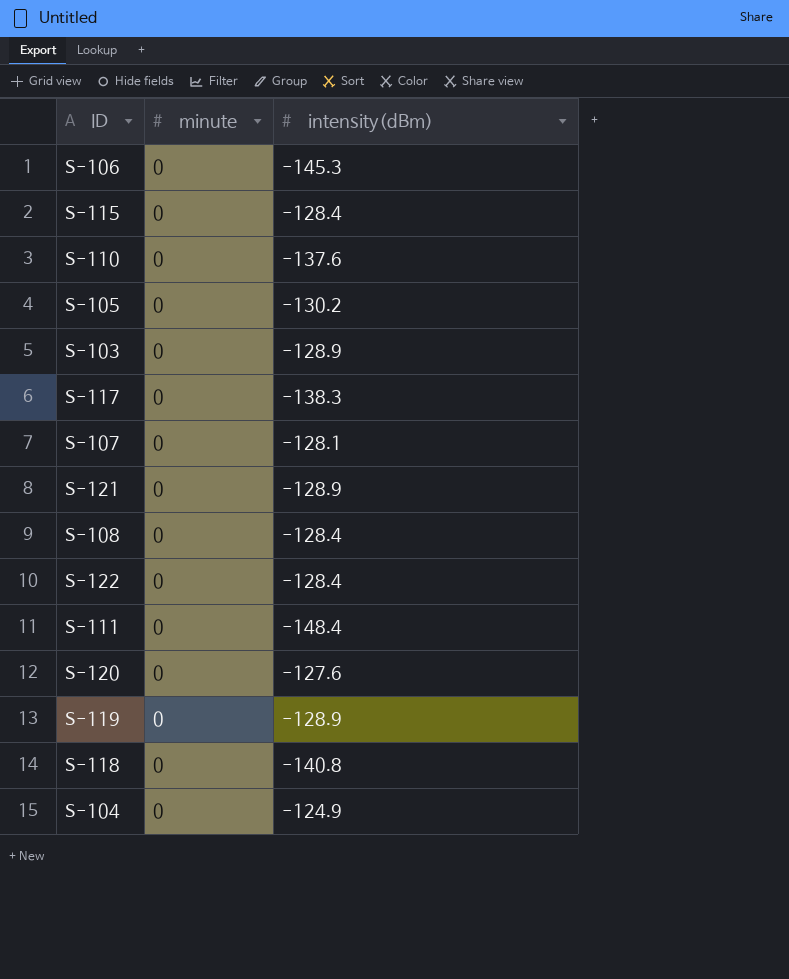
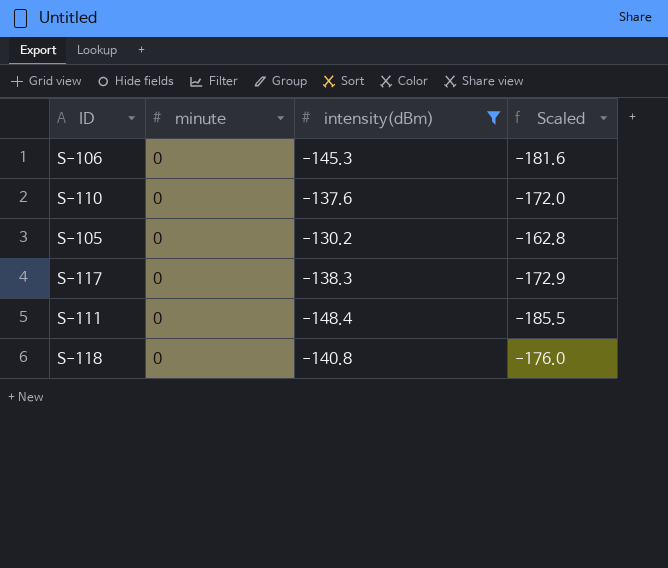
filter: none -> intensity(dBm) <= -130.2
column Scaled | formula: none -> [intensity(dBm)] * 1.25

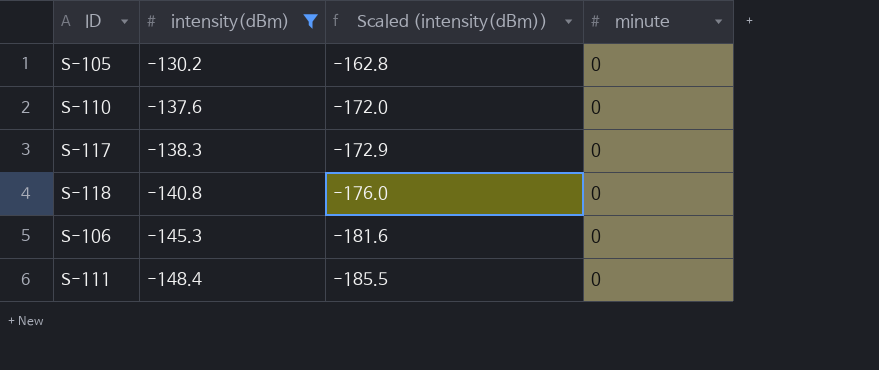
row order: none -> intensity(dBm) descending
column name: Scaled -> Scaled (intensity(dBm))
column minute | position: 2 -> 4

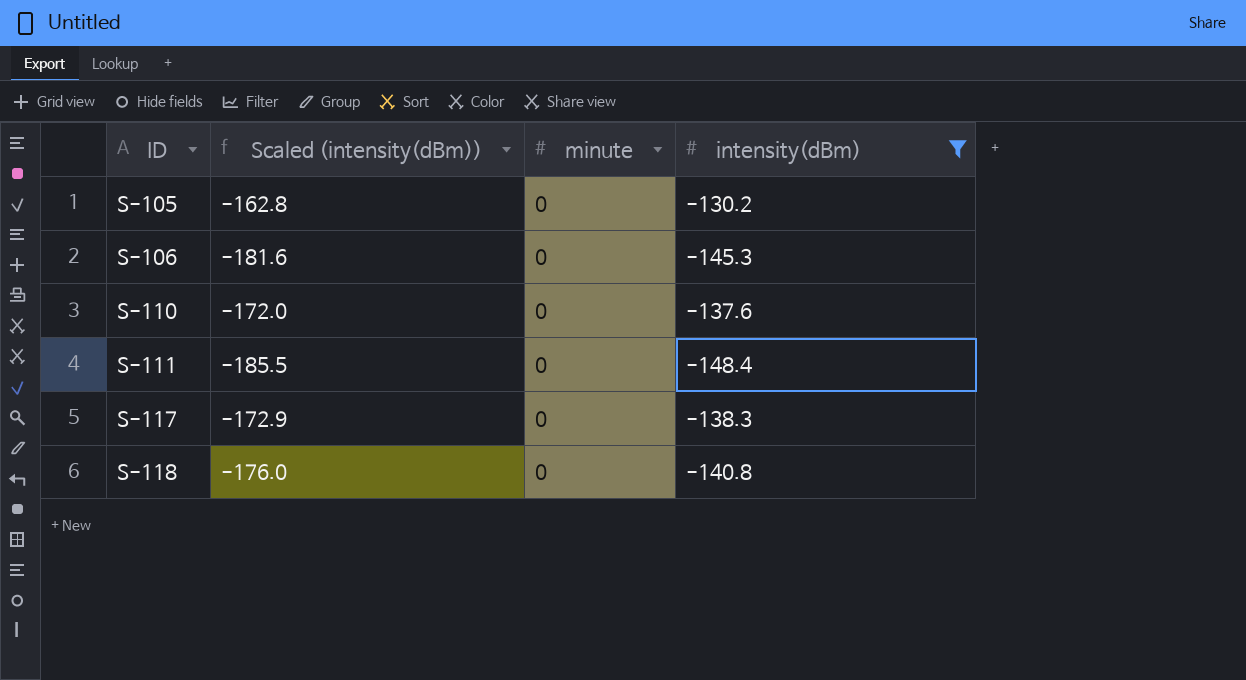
row order: intensity(dBm) descending -> ID ascending
column intensity(dBm) | position: 2 -> 4

